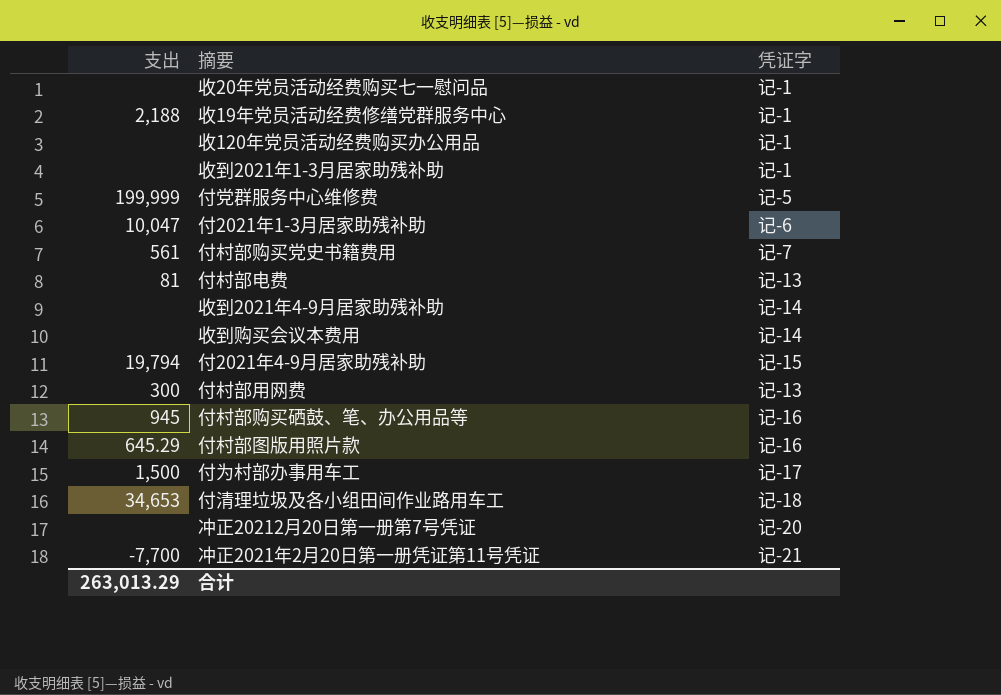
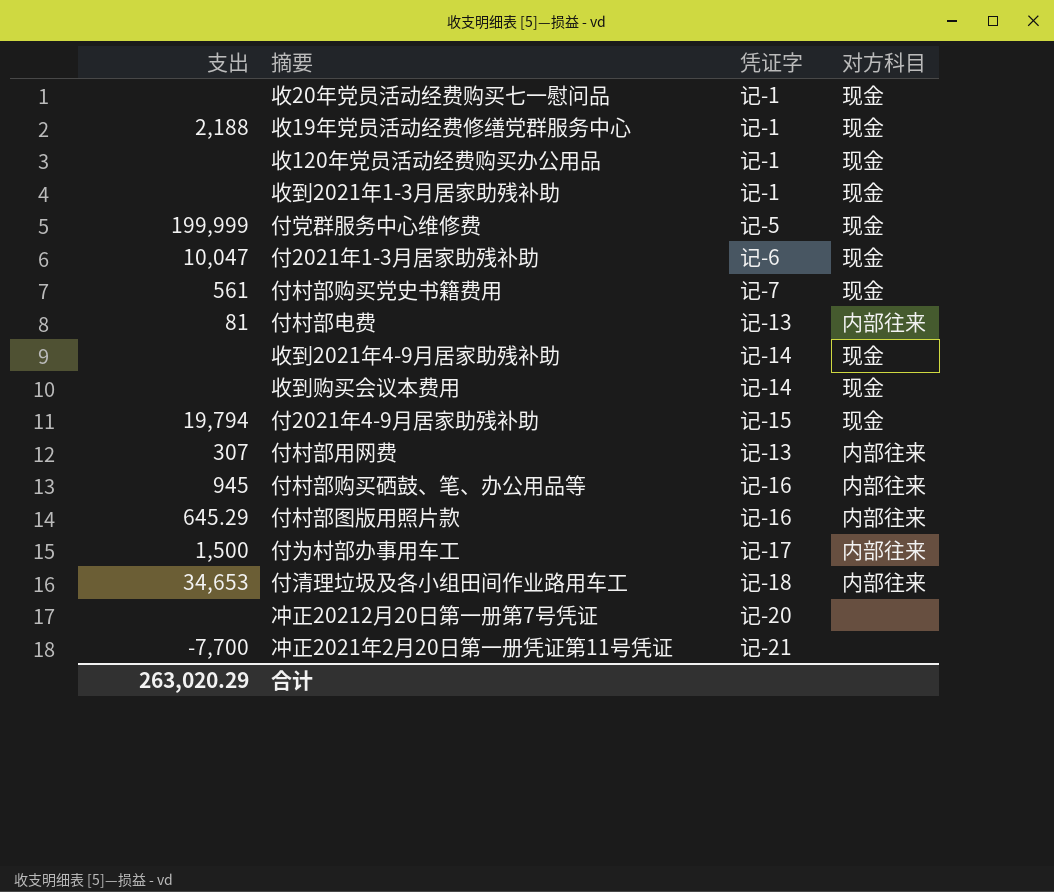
column 对方科目 | position: none -> 4
付村部用网费 | 支出: 300 -> 307
合计 | 支出: 263,013.29 -> 263,020.29

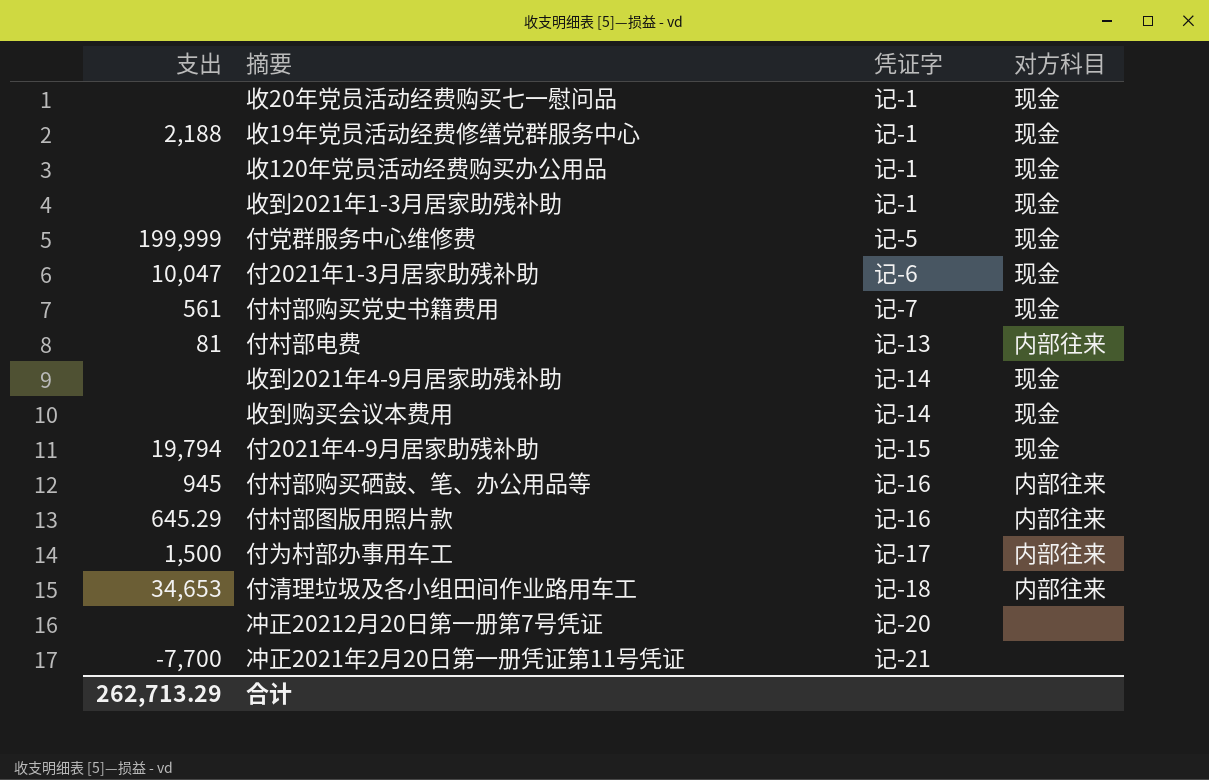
row 付村部用网费: 307 | 记-13 | 内部往来 -> none
合计 | 支出: 263,020.29 -> 262,713.29

